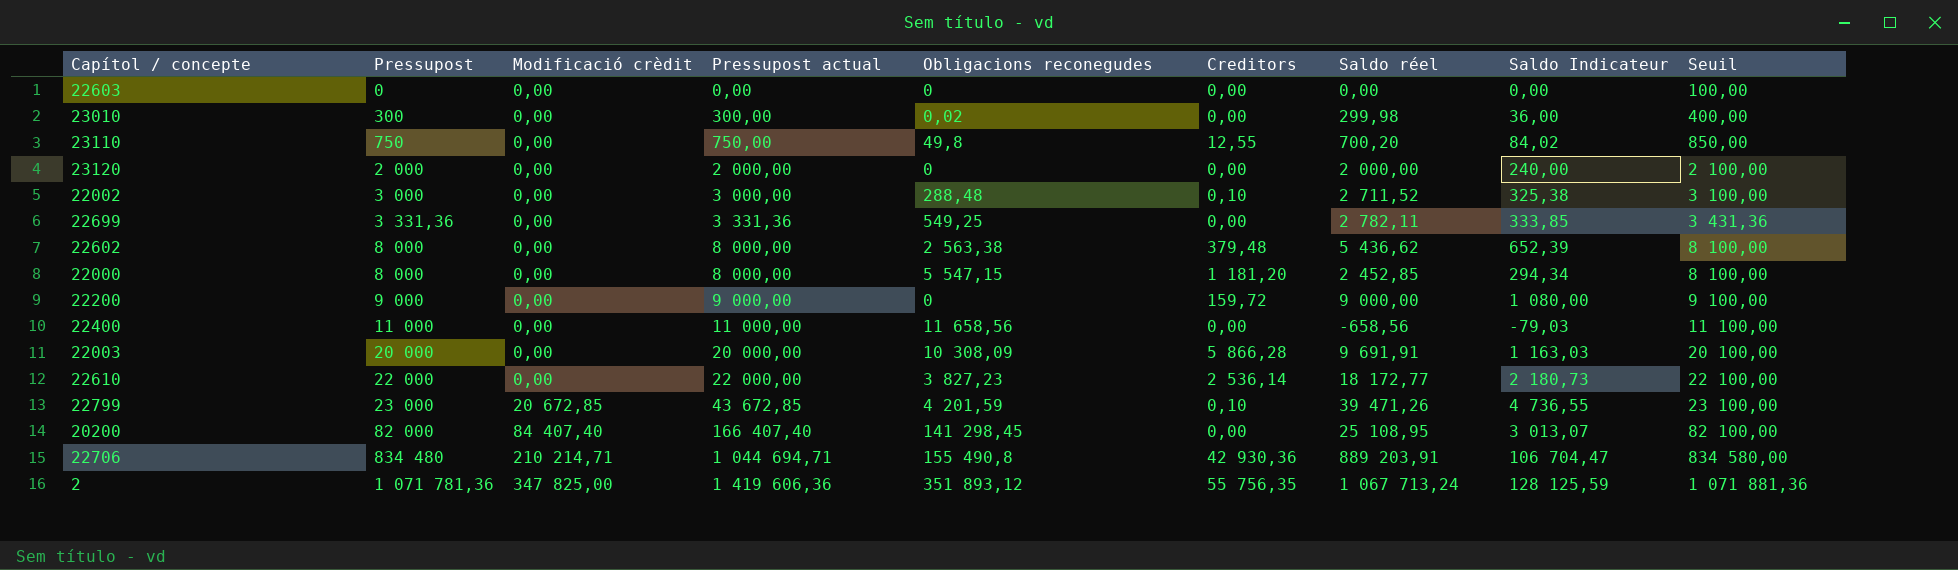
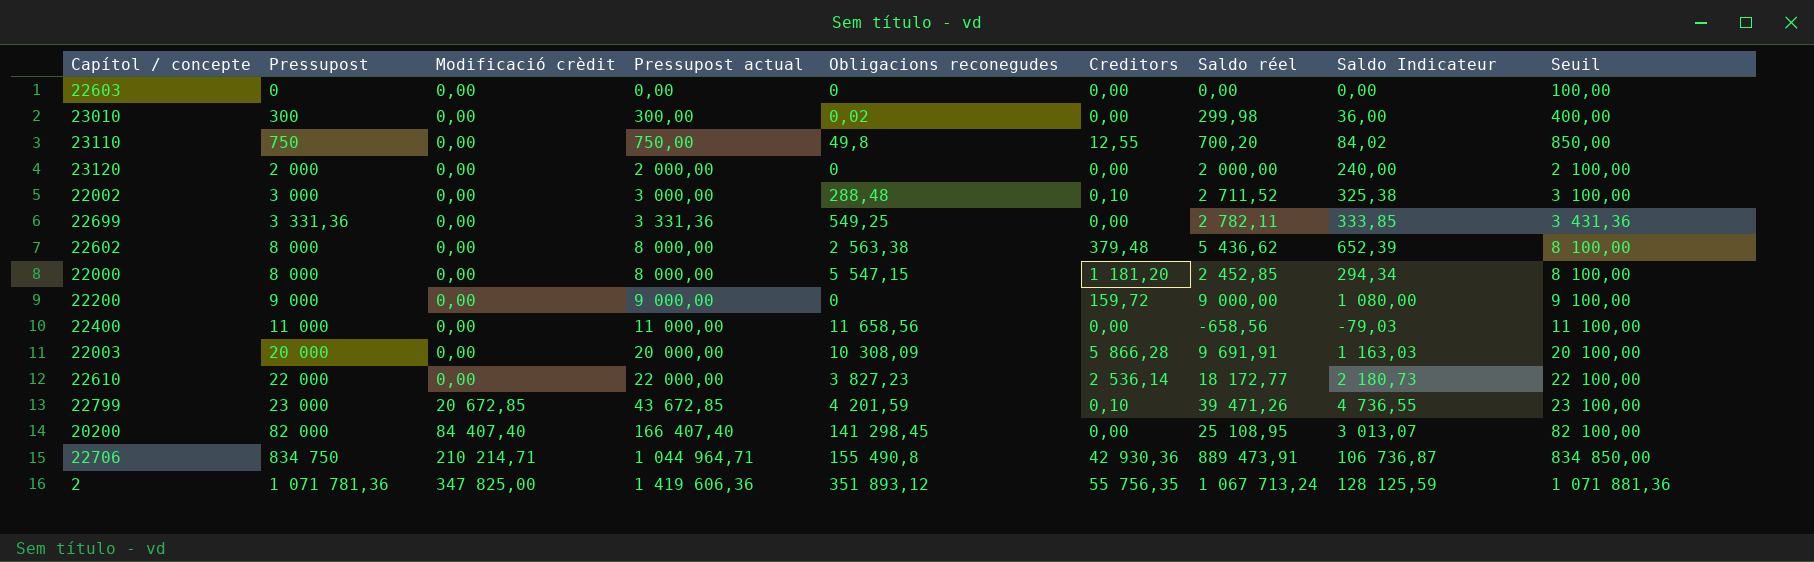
22706 | Pressupost: 834 480 -> 834 750
22706 | Pressupost actual: 1 044 694,71 -> 1 044 964,71
22706 | Saldo réel: 889 203,91 -> 889 473,91
22706 | Saldo Indicateur: 106 704,47 -> 106 736,87
22706 | Seuil: 834 580,00 -> 834 850,00

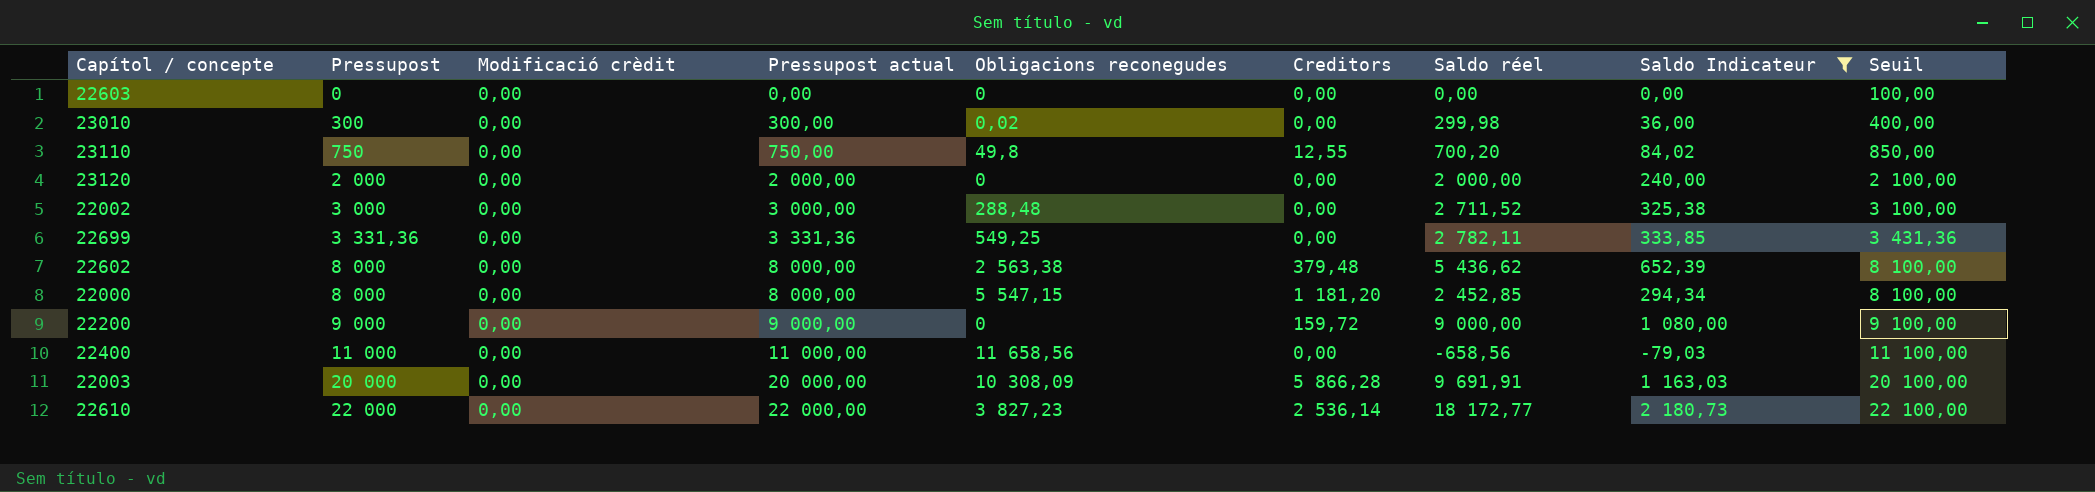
filter: none -> Saldo Indicateur <= 2 180,73
22002 | Creditors: 0,10 -> 0,00

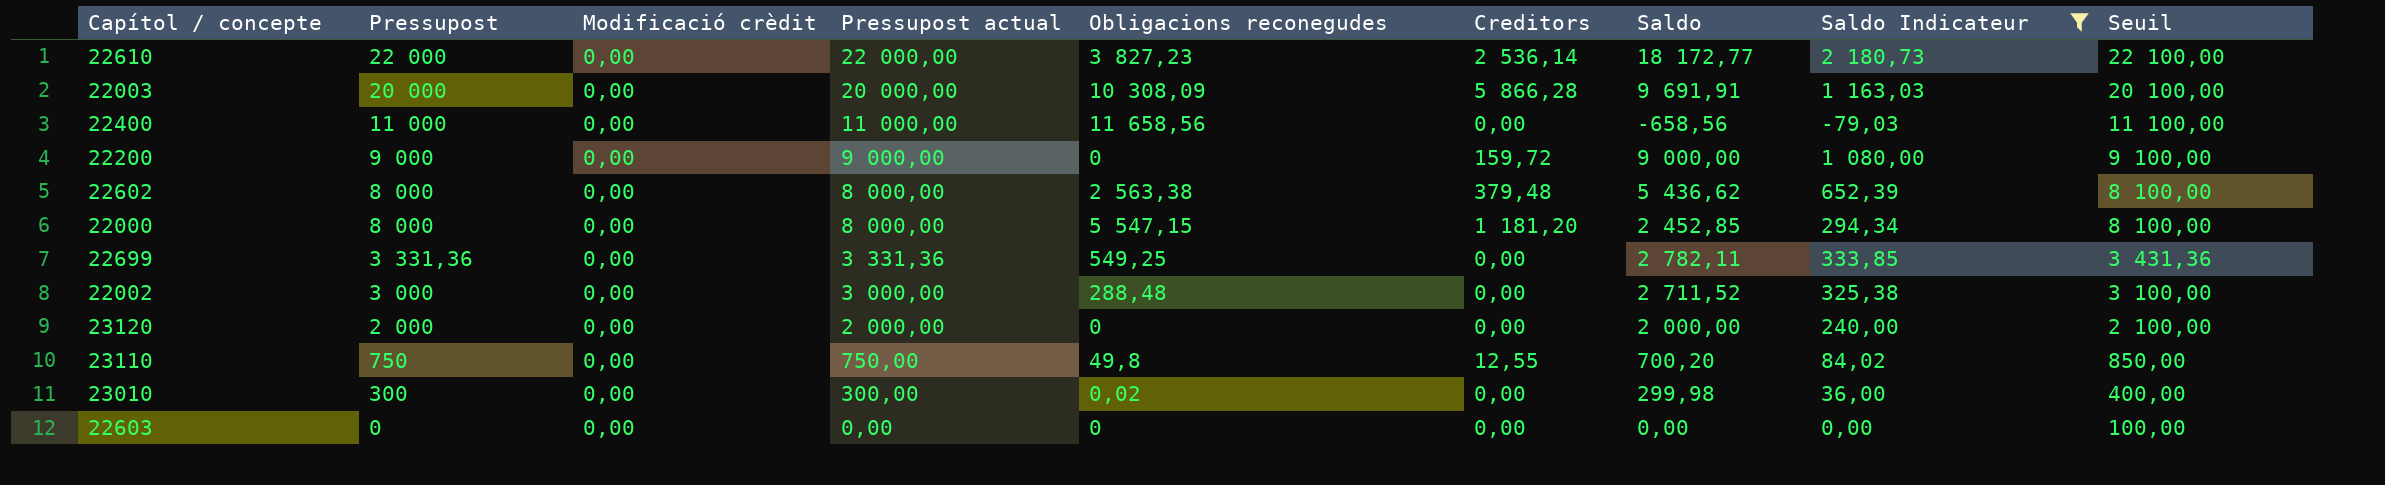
row order: Pressupost ascending -> Pressupost descending
column name: Saldo réel -> Saldo

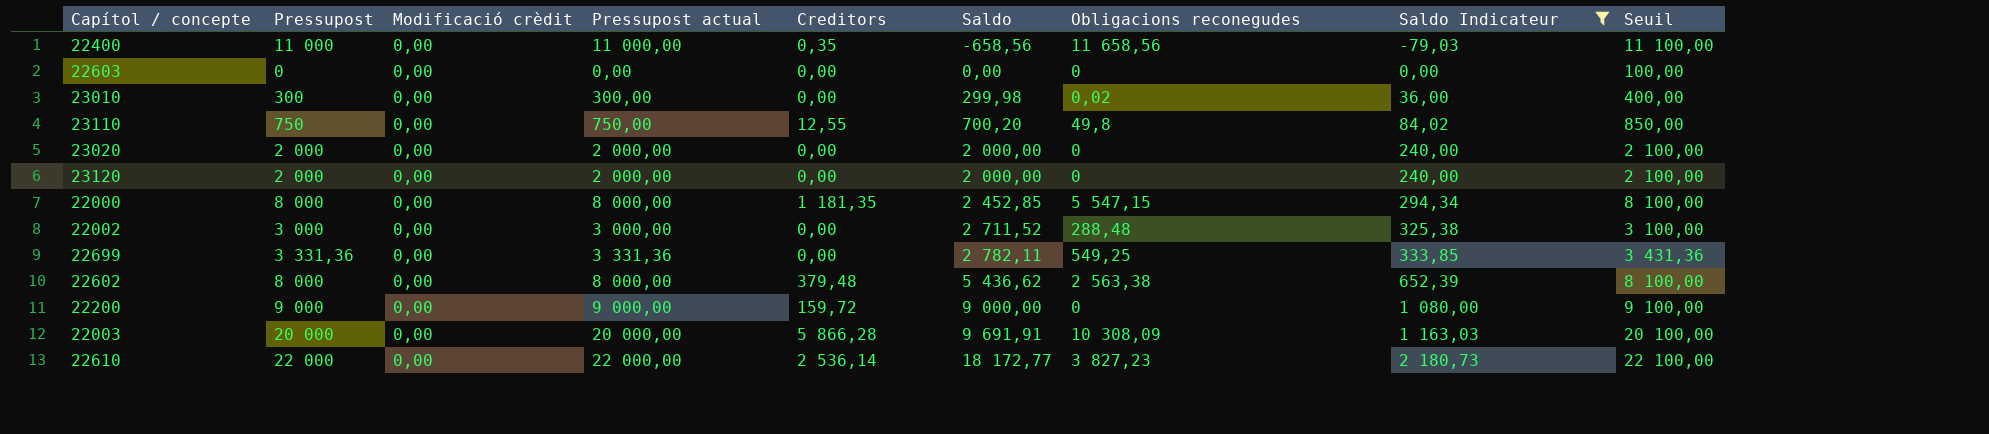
row order: Pressupost descending -> Saldo ascending
column Obligacions reconegudes | position: 5 -> 7
22400 | Creditors: 0,00 -> 0,35
row 23020: none -> 2 000 | 0,00 | 2 000,00 | 0,00 | 2 000,00 | 0 | 240,00 | 2 100,00
22000 | Creditors: 1 181,20 -> 1 181,35

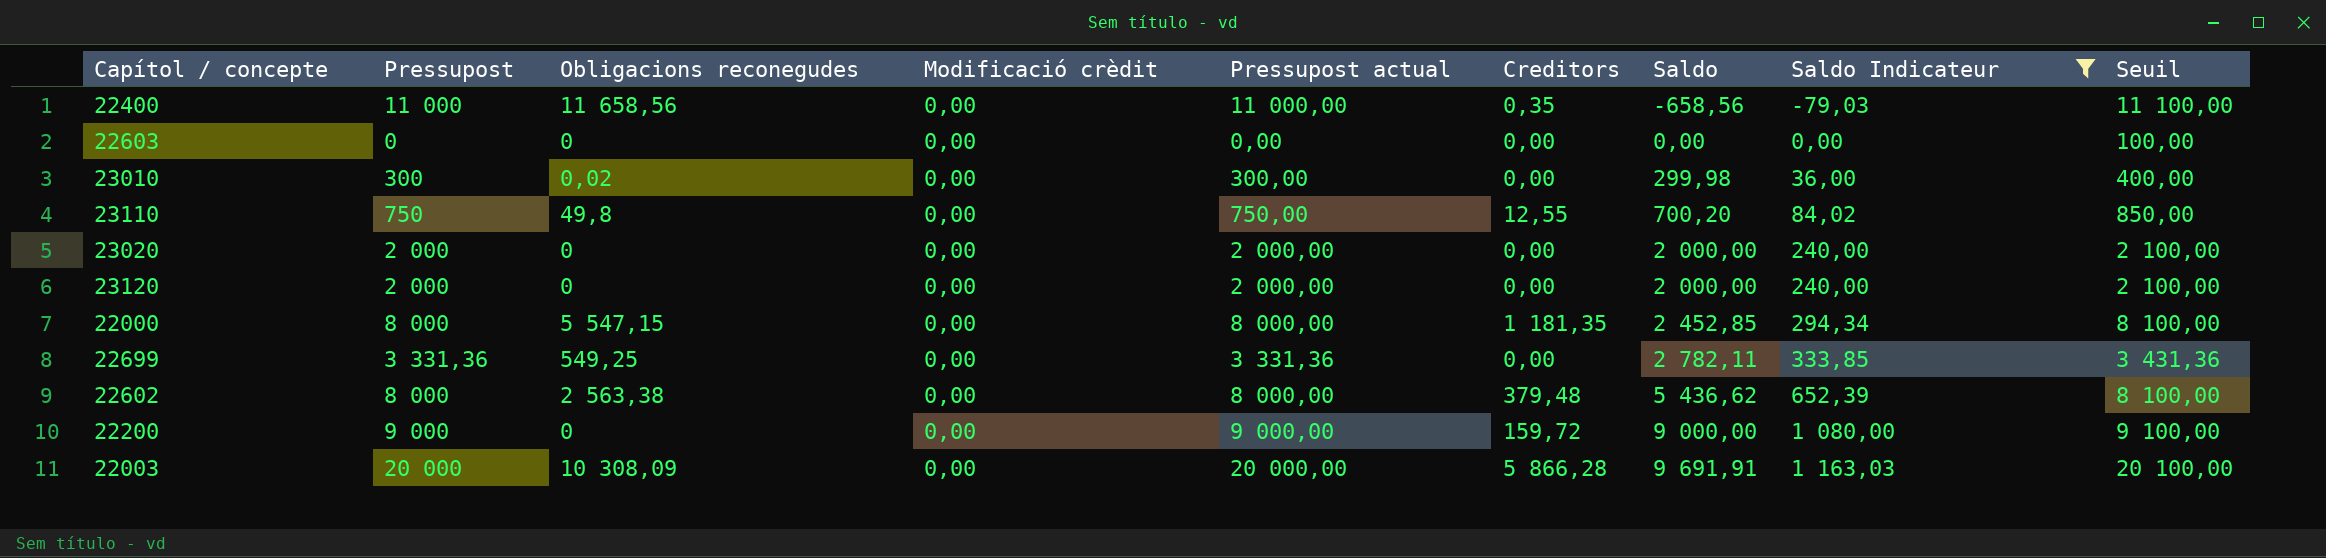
column Obligacions reconegudes | position: 7 -> 3
row 22002: 3 000 | 0,00 | 3 000,00 | 0,00 | 2 711,52 | 288,48 | 325,38 | 3 100,00 -> none
row 22610: 22 000 | 0,00 | 22 000,00 | 2 536,14 | 18 172,77 | 3 827,23 | 2 180,73 | 22 100,00 -> none

